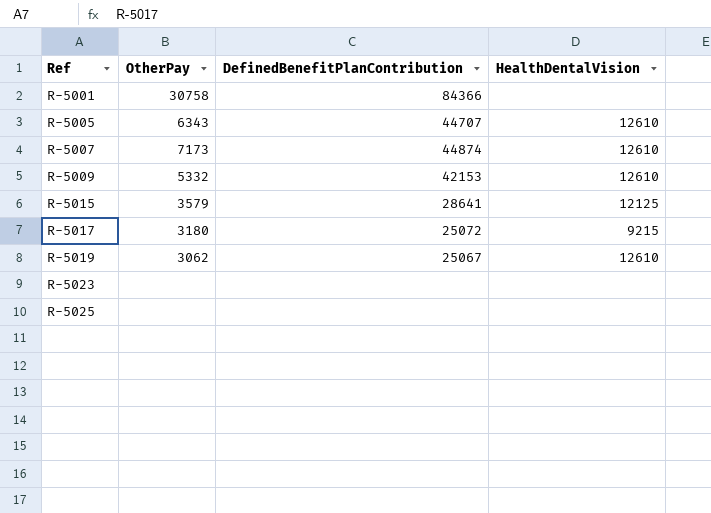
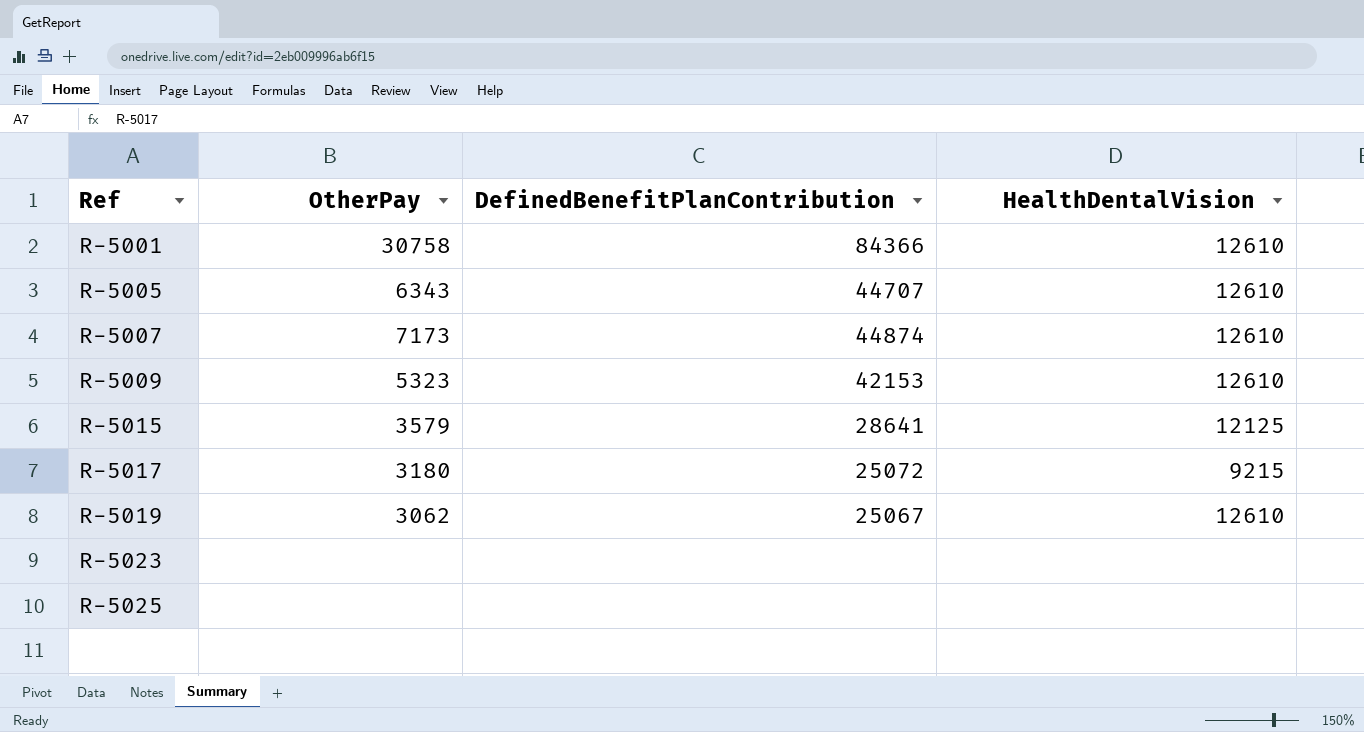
R-5001 | HealthDentalVision: none -> 12610
R-5009 | OtherPay: 5332 -> 5323

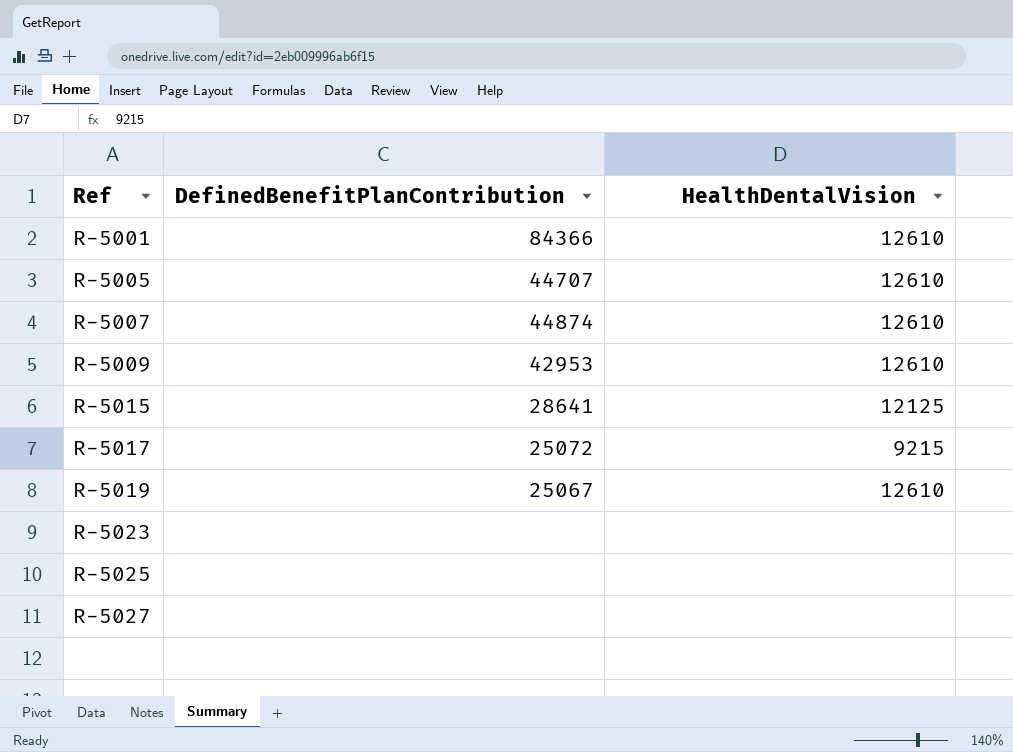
column OtherPay | position: 2 -> none
R-5009 | DefinedBenefitPlanContribution: 42153 -> 42953
row R-5027: none -> none | none

